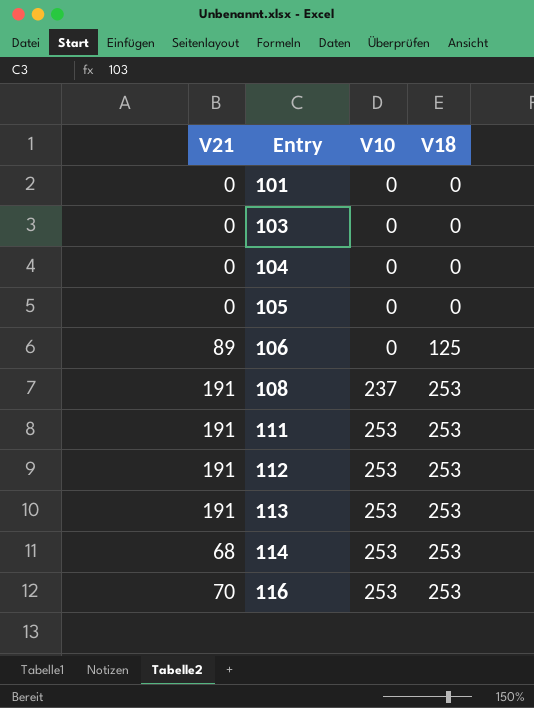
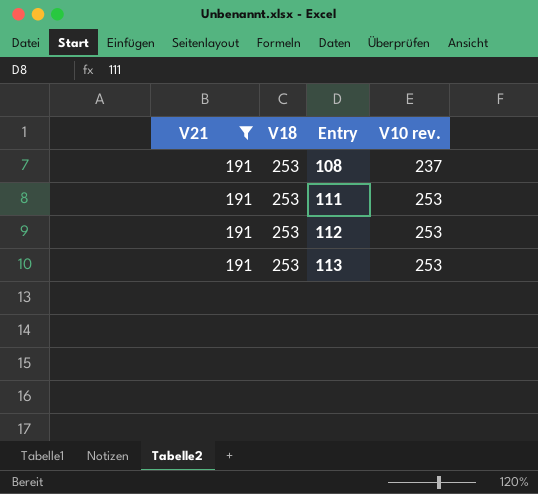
filter: none -> V21 = 191
column V18 | position: 4 -> 2
column name: V10 -> V10 rev.

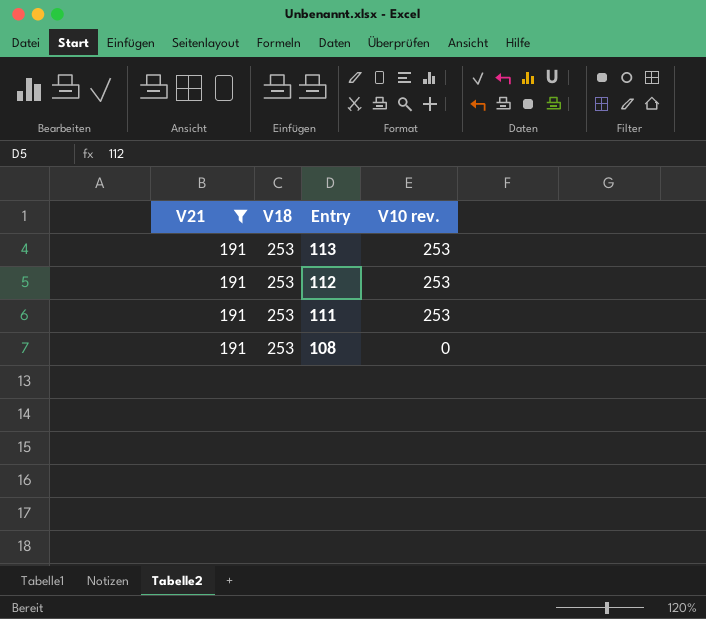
row order: Entry ascending -> Entry descending
108 | V10 rev.: 237 -> 0

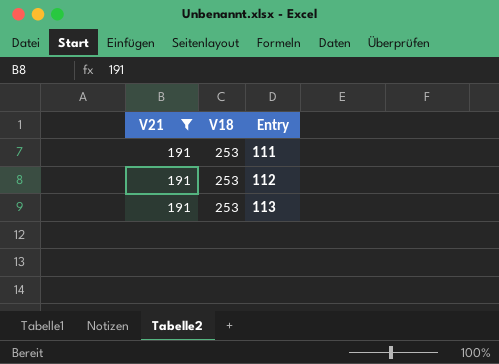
row order: Entry descending -> Entry ascending
column V10 rev. | position: 4 -> none
row 108: 191 | 253 | 0 -> none

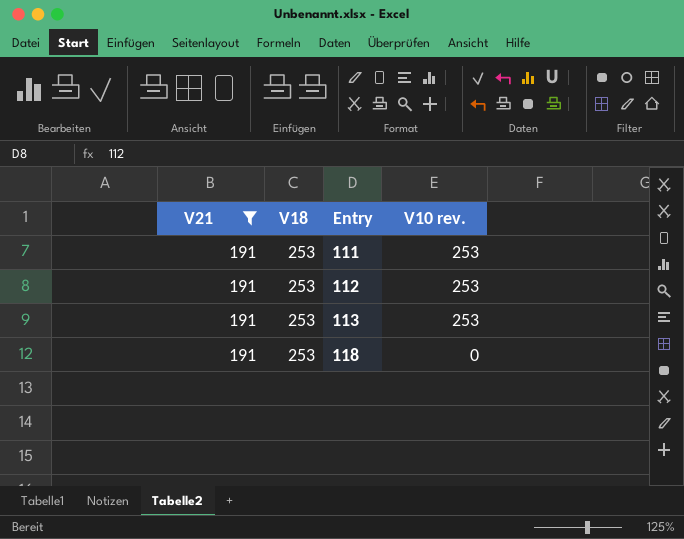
column V10 rev. | position: none -> 4
row 118: none -> 191 | 253 | 0

